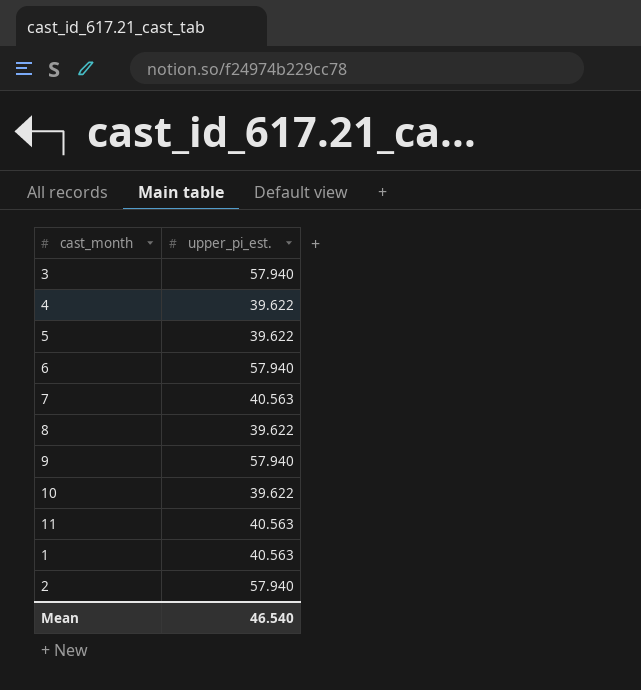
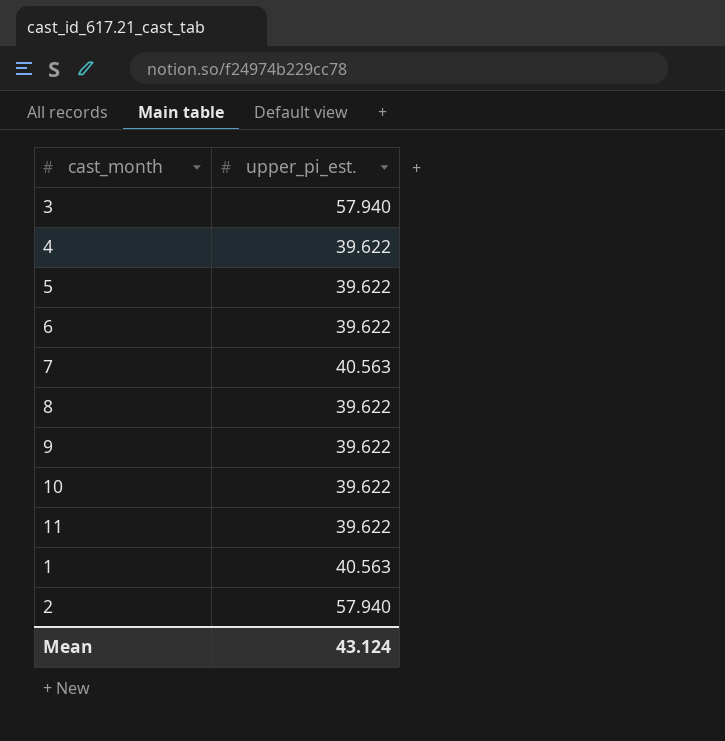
6 | upper_pi_est.: 57.940 -> 39.622
9 | upper_pi_est.: 57.940 -> 39.622
11 | upper_pi_est.: 40.563 -> 39.622
Mean | upper_pi_est.: 46.540 -> 43.124

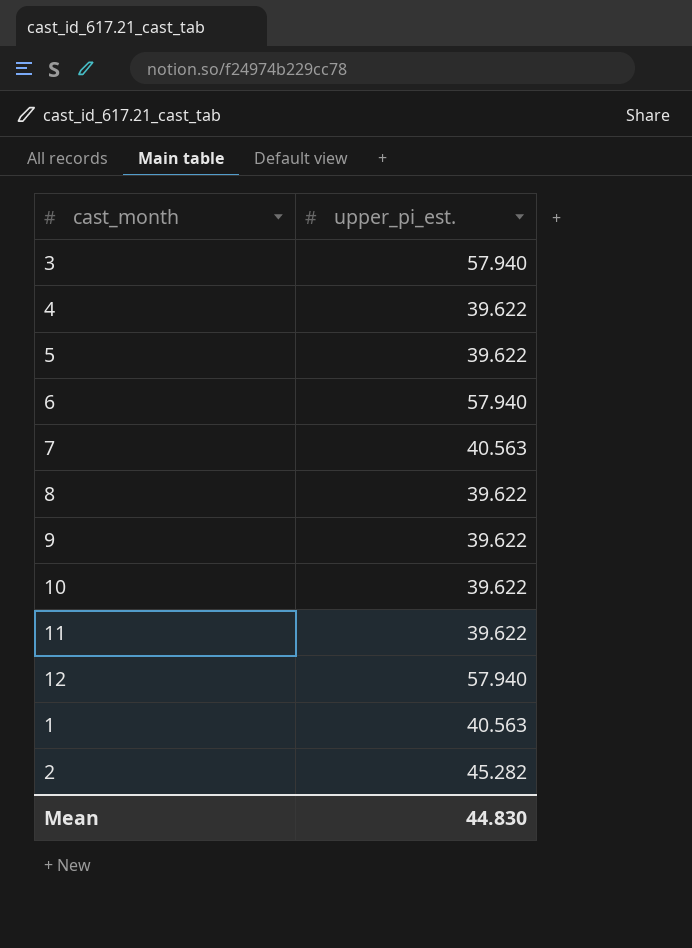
6 | upper_pi_est.: 39.622 -> 57.940
row 12: none -> 57.940
2 | upper_pi_est.: 57.940 -> 45.282
Mean | upper_pi_est.: 43.124 -> 44.830

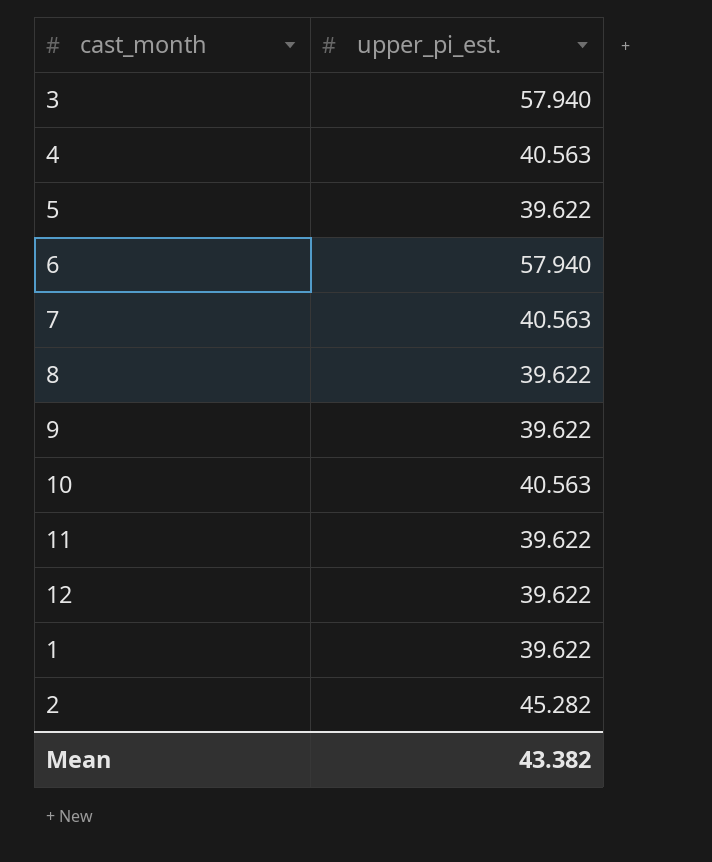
4 | upper_pi_est.: 39.622 -> 40.563
10 | upper_pi_est.: 39.622 -> 40.563
12 | upper_pi_est.: 57.940 -> 39.622
1 | upper_pi_est.: 40.563 -> 39.622
Mean | upper_pi_est.: 44.830 -> 43.382

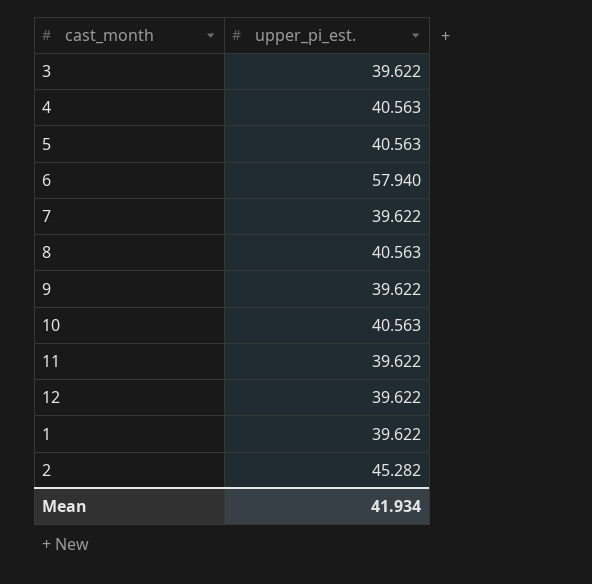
3 | upper_pi_est.: 57.940 -> 39.622
5 | upper_pi_est.: 39.622 -> 40.563
7 | upper_pi_est.: 40.563 -> 39.622
8 | upper_pi_est.: 39.622 -> 40.563
Mean | upper_pi_est.: 43.382 -> 41.934

